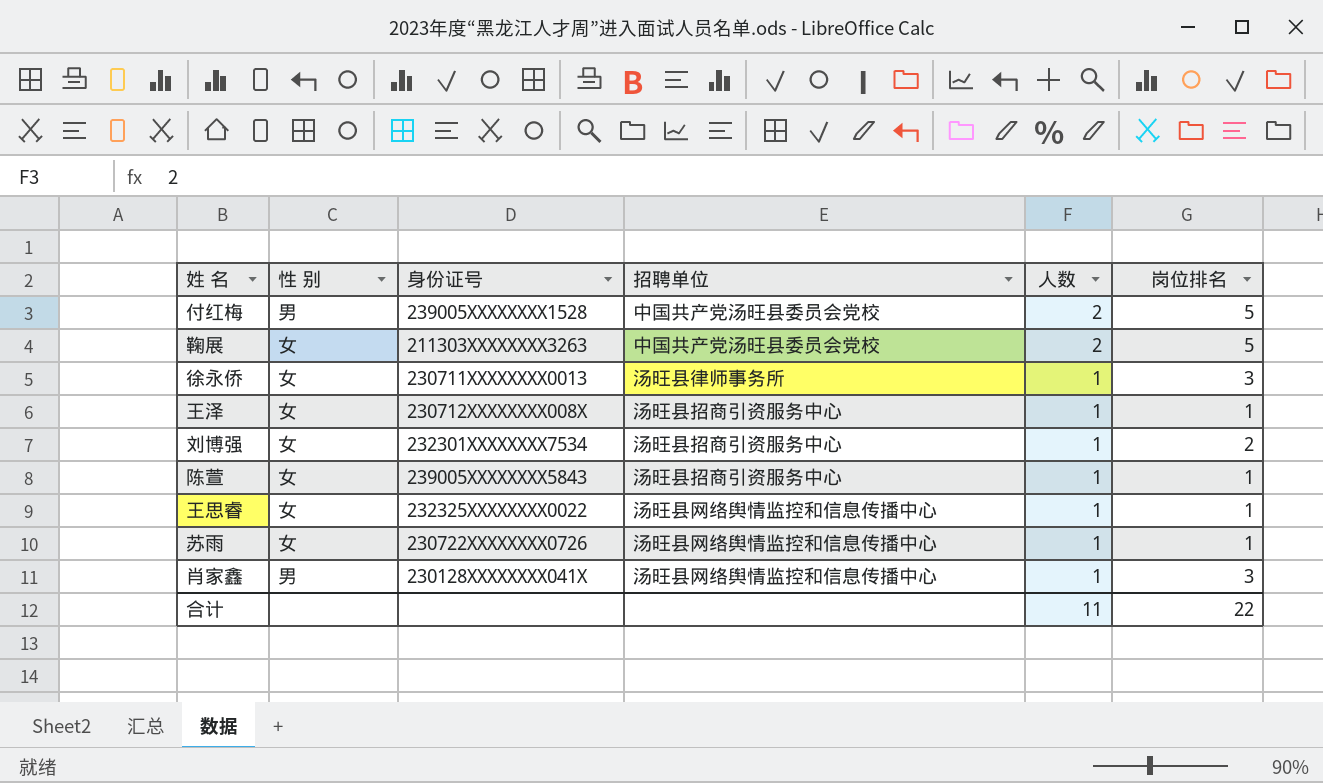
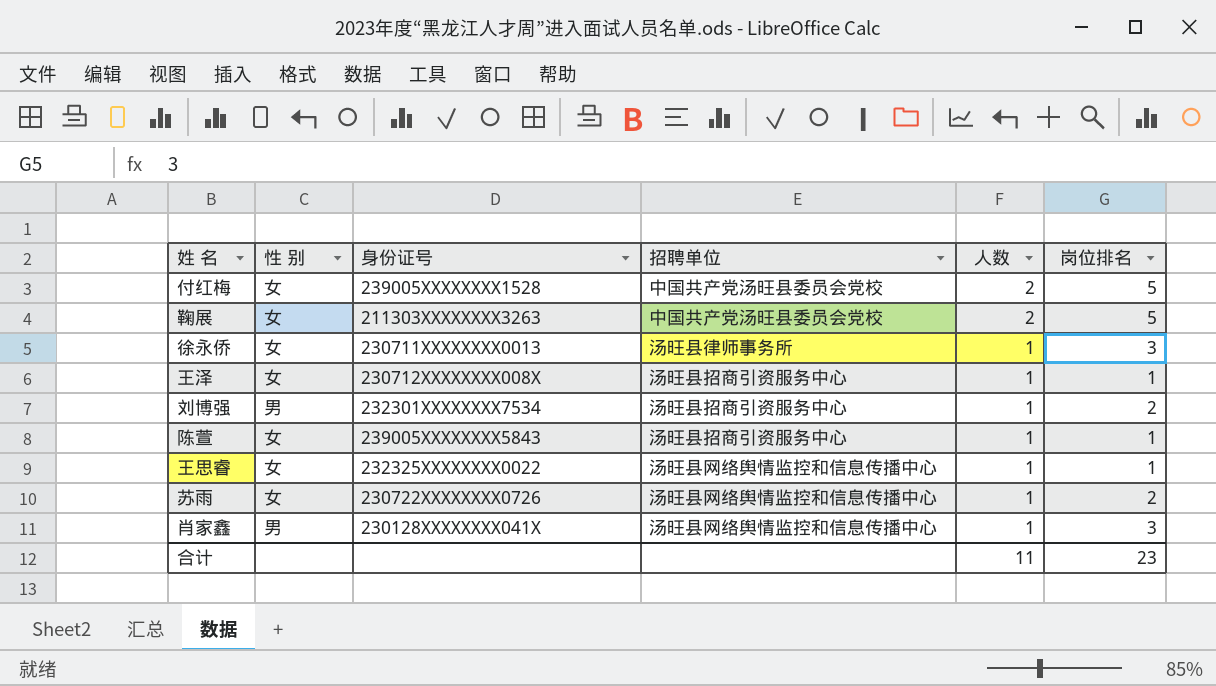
付红梅 | 性 别: 男 -> 女
刘博强 | 性 别: 女 -> 男
苏雨 | 岗位排名: 1 -> 2
合计 | 岗位排名: 22 -> 23

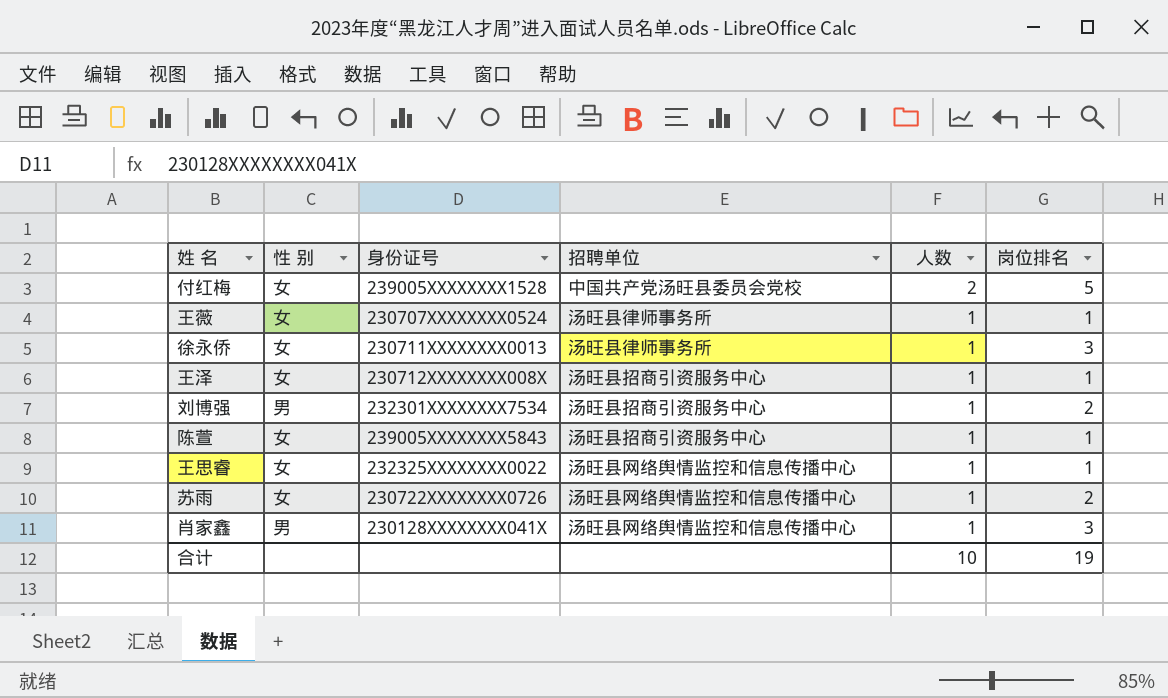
row 鞠展: 女 | 211303XXXXXXXX3263 | 中国共产党汤旺县委员会党校 | 2 | 5 -> none
row 王薇: none -> 女 | 230707XXXXXXXX0524 | 汤旺县律师事务所 | 1 | 1
合计 | 人数: 11 -> 10
合计 | 岗位排名: 23 -> 19

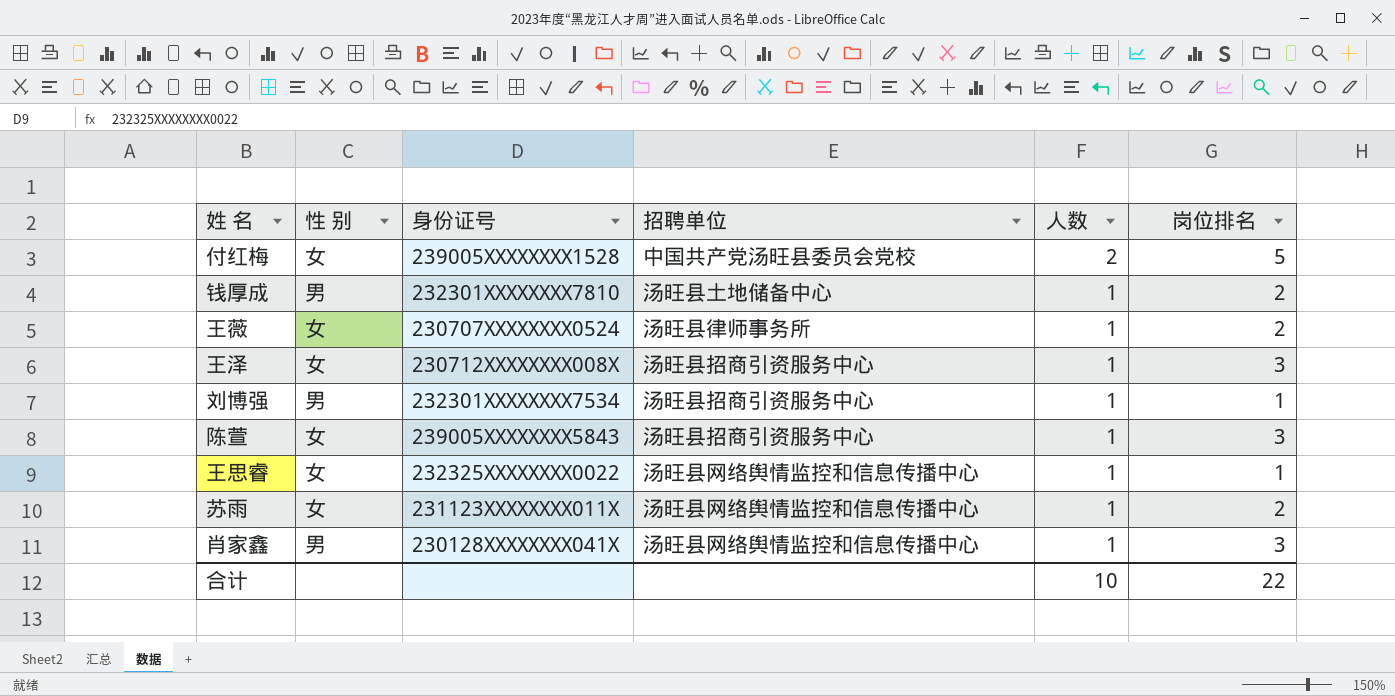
row 徐永侨: 女 | 230711XXXXXXXX0013 | 汤旺县律师事务所 | 1 | 3 -> none
row 钱厚成: none -> 男 | 232301XXXXXXXX7810 | 汤旺县土地储备中心 | 1 | 2
王薇 | 岗位排名: 1 -> 2
王泽 | 岗位排名: 1 -> 3
刘博强 | 岗位排名: 2 -> 1
陈萱 | 岗位排名: 1 -> 3
苏雨 | 身份证号: 230722XXXXXXXX0726 -> 231123XXXXXXXX011X
合计 | 岗位排名: 19 -> 22

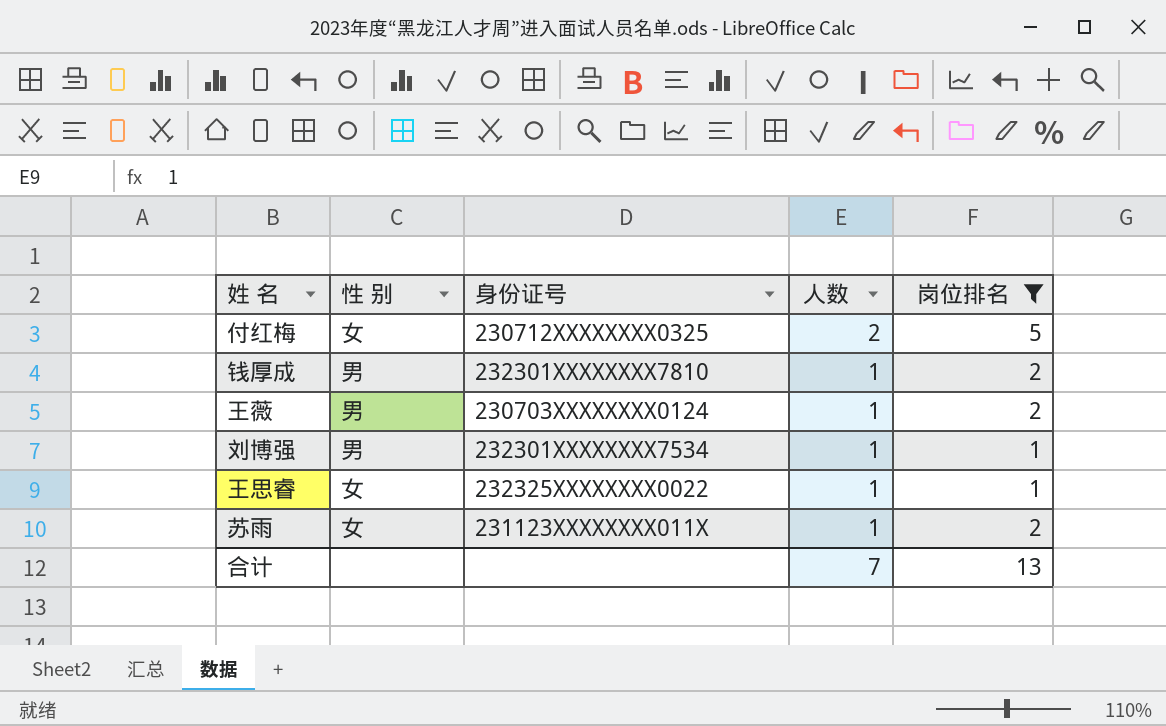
filter: none -> 岗位排名 != 3
column 招聘单位 | position: 4 -> none
付红梅 | 身份证号: 239005XXXXXXXX1528 -> 230712XXXXXXXX0325
王薇 | 性 别: 女 -> 男
王薇 | 身份证号: 230707XXXXXXXX0524 -> 230703XXXXXXXX0124
合计 | 人数: 10 -> 7
合计 | 岗位排名: 22 -> 13

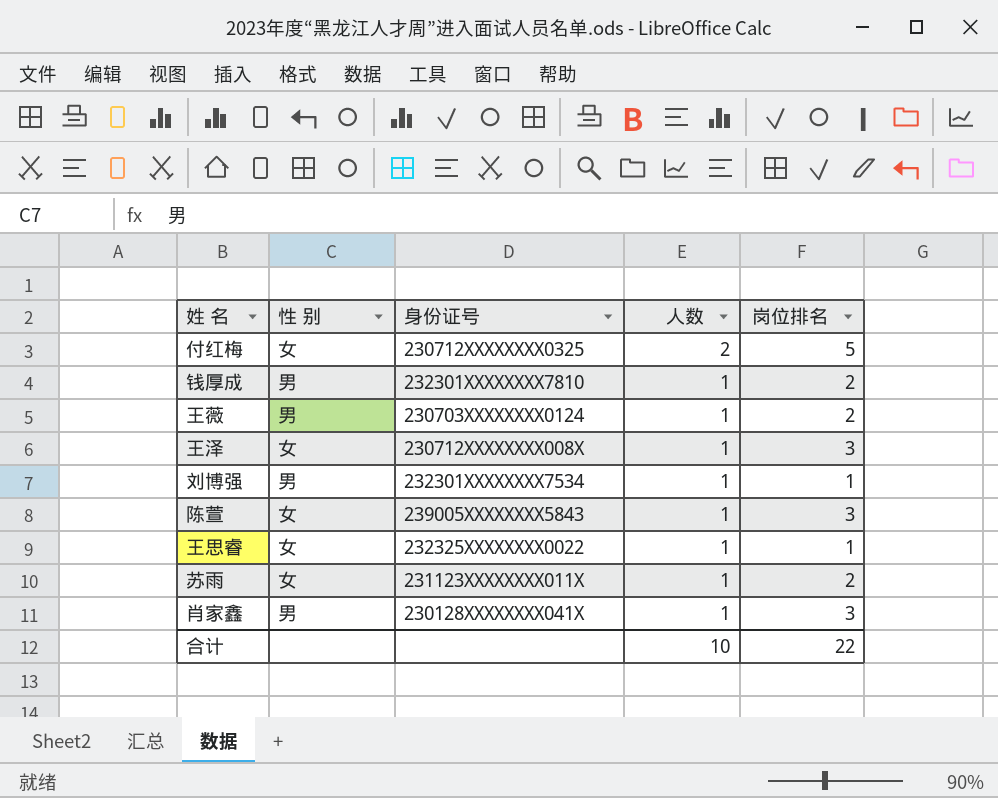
filter: 岗位排名 != 3 -> none
合计 | 人数: 7 -> 10
合计 | 岗位排名: 13 -> 22

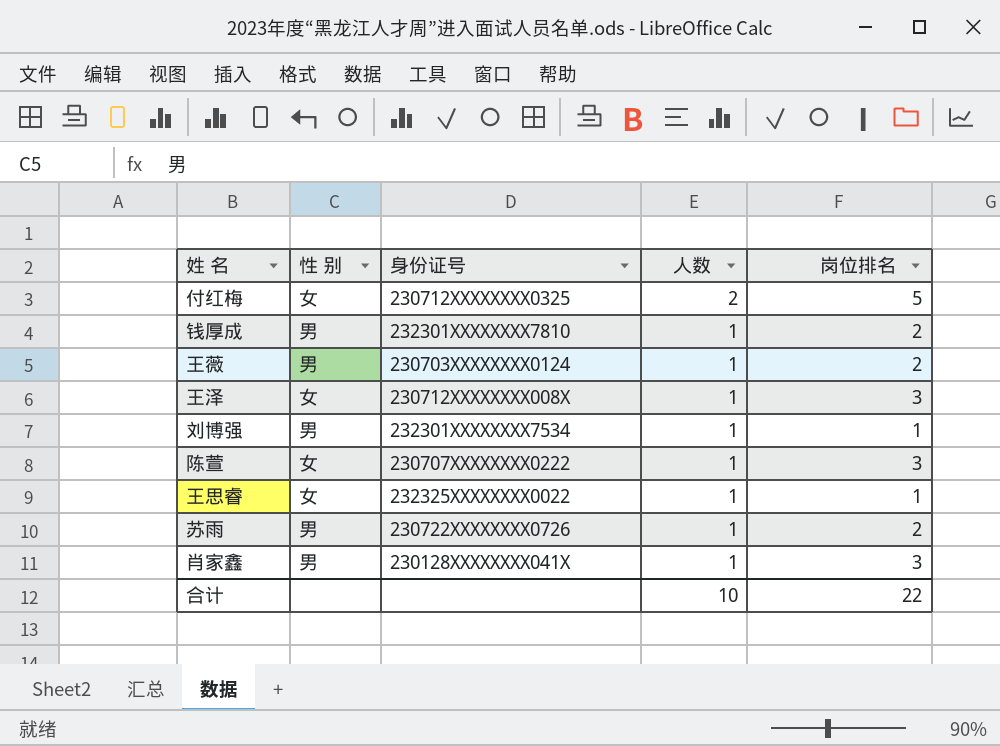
陈萱 | 身份证号: 239005XXXXXXXX5843 -> 230707XXXXXXXX0222
苏雨 | 性 别: 女 -> 男
苏雨 | 身份证号: 231123XXXXXXXX011X -> 230722XXXXXXXX0726

